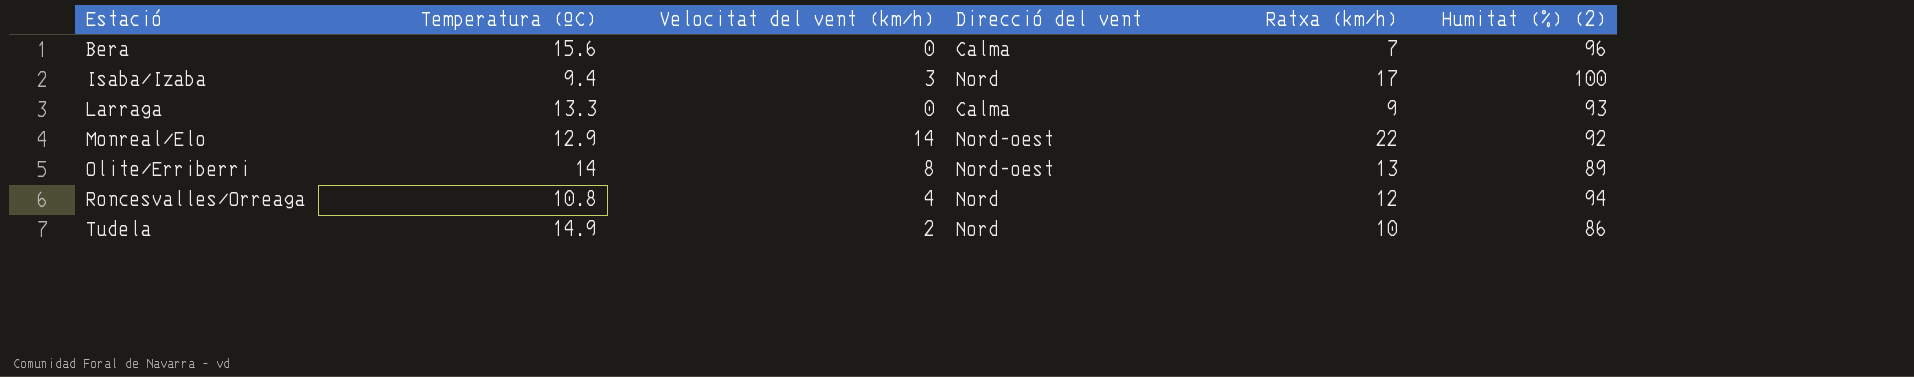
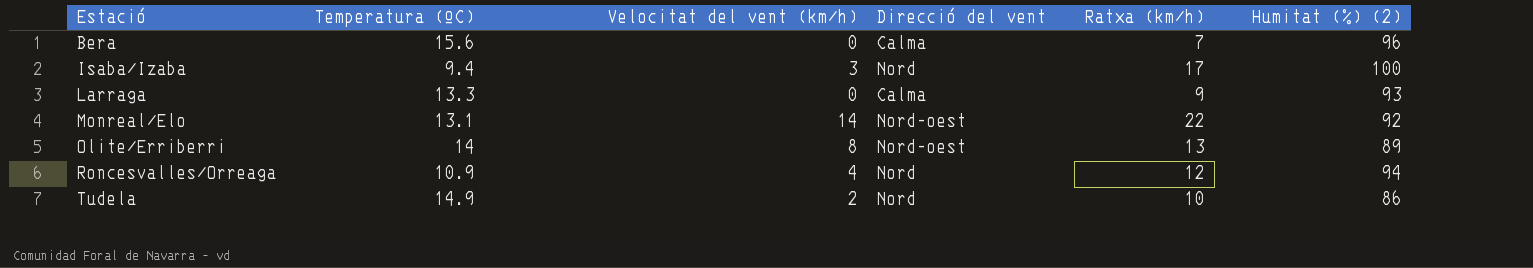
Monreal/Elo | Temperatura (ºC): 12.9 -> 13.1
Roncesvalles/Orreaga | Temperatura (ºC): 10.8 -> 10.9

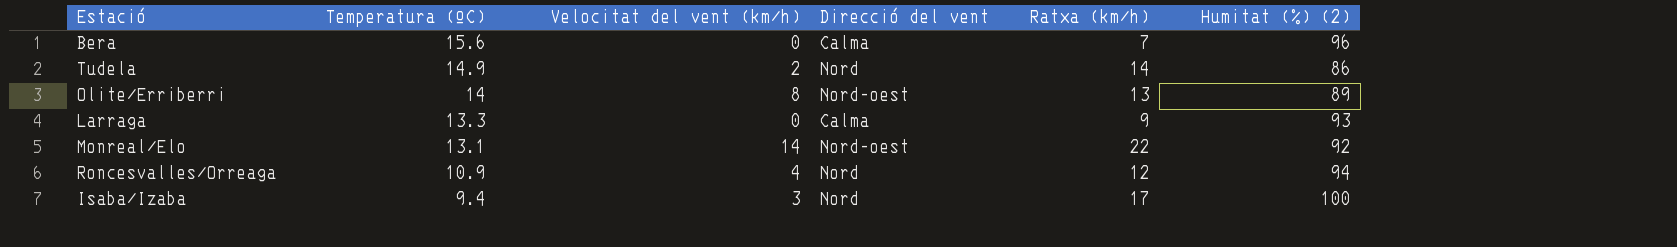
row order: Estació ascending -> Temperatura (ºC) descending
Tudela | Ratxa (km/h): 10 -> 14

